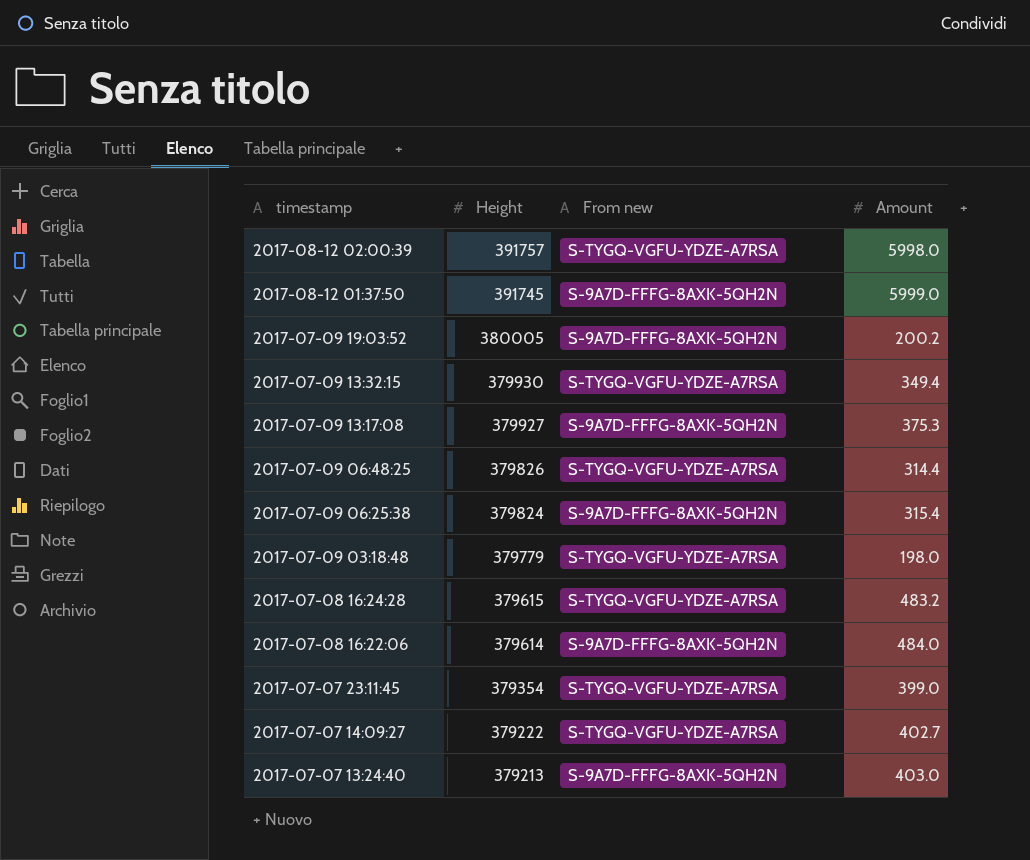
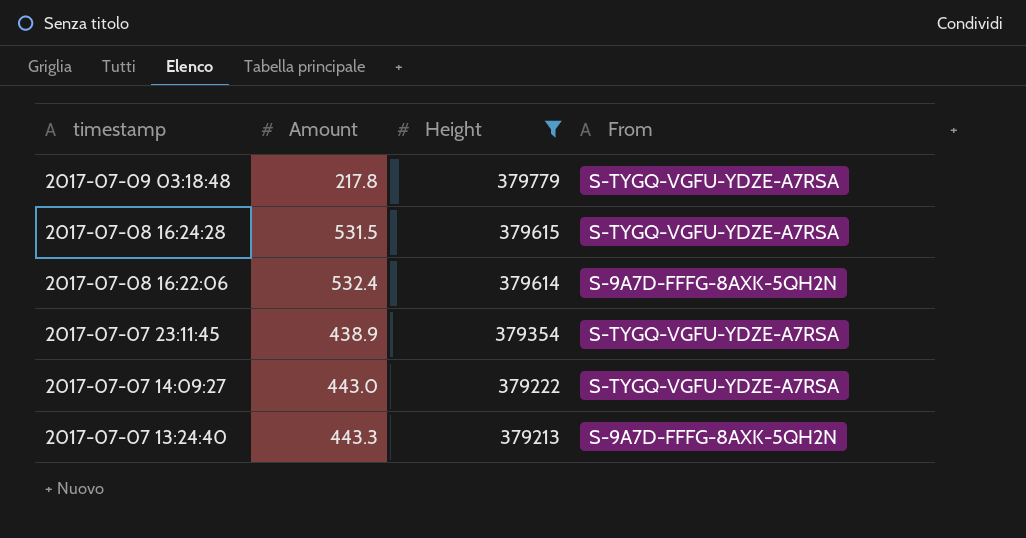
filter: none -> Height <= 379779
column Amount | position: 4 -> 2
column name: From new -> From
2017-07-09 03:18:48 | Amount: 198.0 -> 217.8
2017-07-08 16:24:28 | Amount: 483.2 -> 531.5
2017-07-08 16:22:06 | Amount: 484.0 -> 532.4
2017-07-07 23:11:45 | Amount: 399.0 -> 438.9
2017-07-07 14:09:27 | Amount: 402.7 -> 443.0
2017-07-07 13:24:40 | Amount: 403.0 -> 443.3

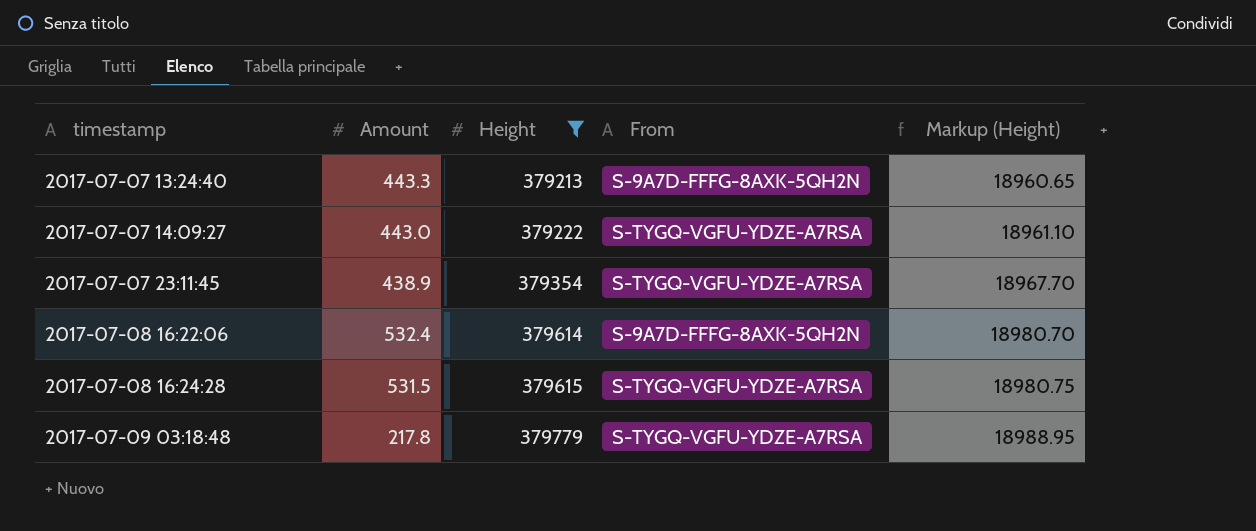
row order: timestamp descending -> timestamp ascending
column Markup (Height) | formula: none -> [Height] * 0.05

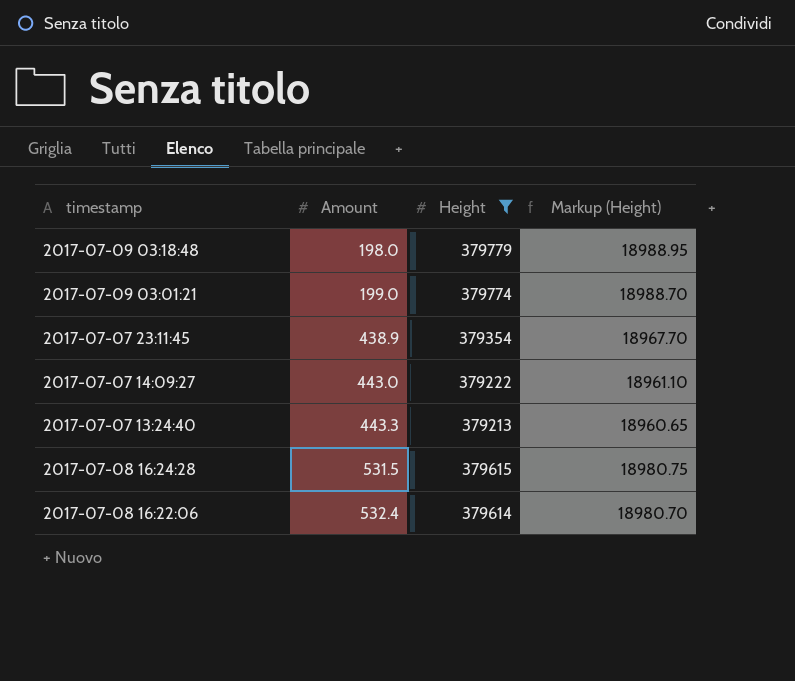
row order: timestamp ascending -> Amount ascending
column From | position: 4 -> none
2017-07-09 03:18:48 | Amount: 217.8 -> 198.0
row 2017-07-09 03:01:21: none -> 199.0 | 379774 | 18988.70

